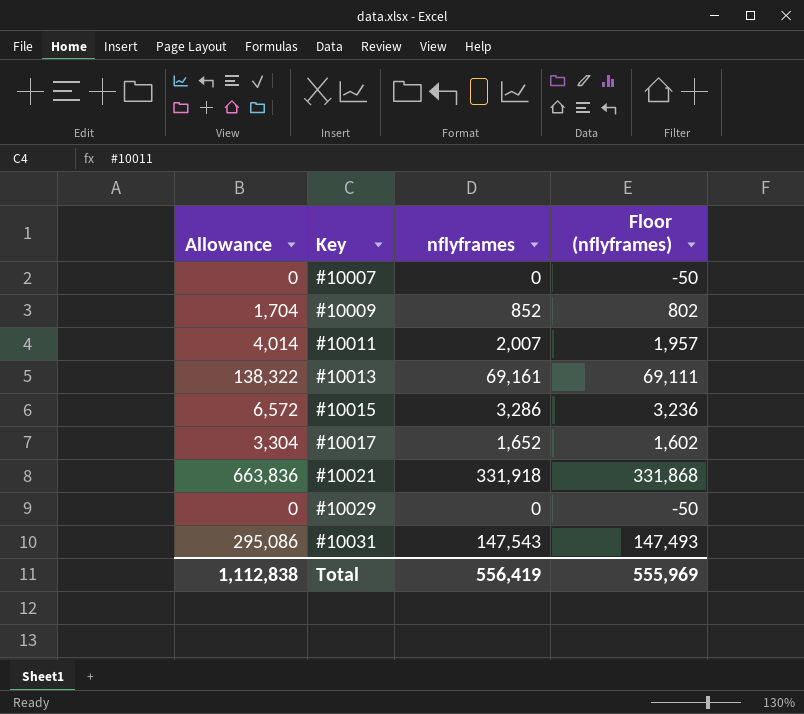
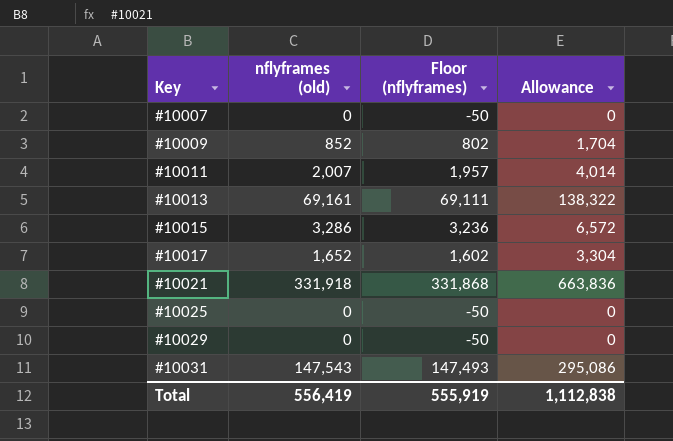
column name: nflyframes -> nflyframes (old)
column Allowance | position: 1 -> 4
row #10025: none -> 0 | -50 | 0
Total | Floor (nflyframes): 555,969 -> 555,919

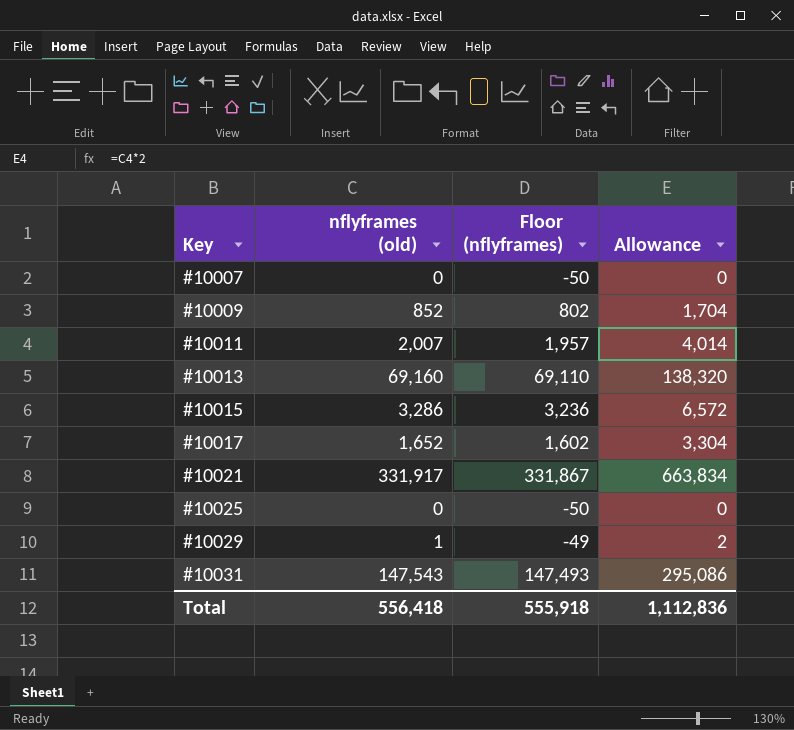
#10013 | nflyframes (old): 69,161 -> 69,160
#10013 | Floor (nflyframes): 69,111 -> 69,110
#10013 | Allowance: 138,322 -> 138,320
#10021 | nflyframes (old): 331,918 -> 331,917
#10021 | Floor (nflyframes): 331,868 -> 331,867
#10021 | Allowance: 663,836 -> 663,834
#10029 | nflyframes (old): 0 -> 1
#10029 | Floor (nflyframes): -50 -> -49
#10029 | Allowance: 0 -> 2
Total | nflyframes (old): 556,419 -> 556,418
Total | Floor (nflyframes): 555,919 -> 555,918
Total | Allowance: 1,112,838 -> 1,112,836

